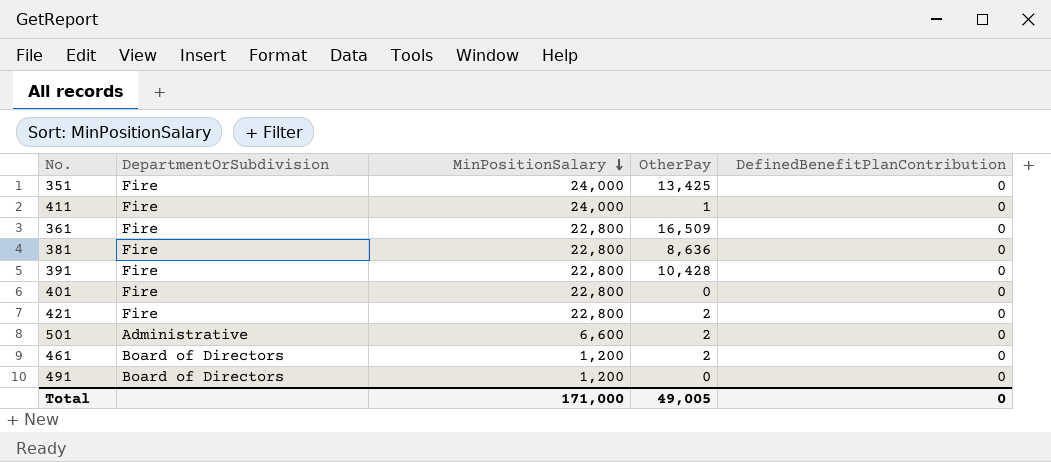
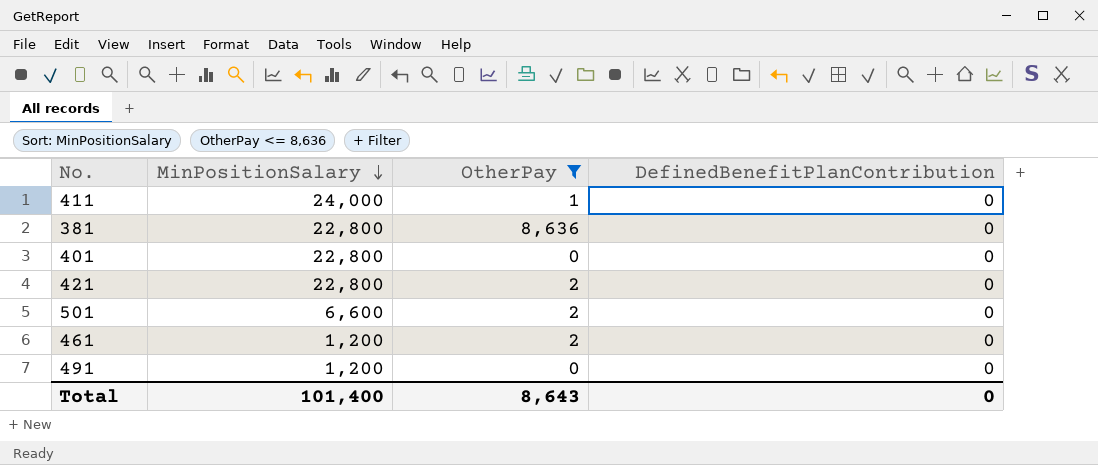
filter: none -> OtherPay <= 8,636
column DepartmentOrSubdivision | position: 2 -> none
Total | MinPositionSalary: 171,000 -> 101,400
Total | OtherPay: 49,005 -> 8,643

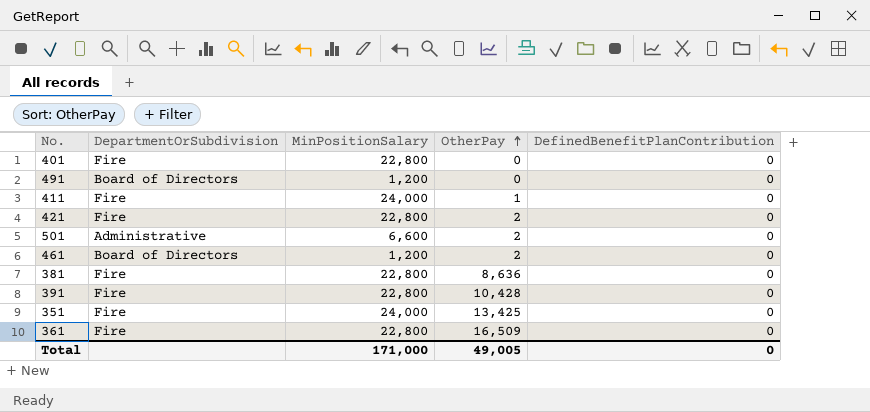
filter: OtherPay <= 8,636 -> none
row order: MinPositionSalary descending -> OtherPay ascending
column DepartmentOrSubdivision | position: none -> 2
Total | MinPositionSalary: 101,400 -> 171,000
Total | OtherPay: 8,643 -> 49,005

